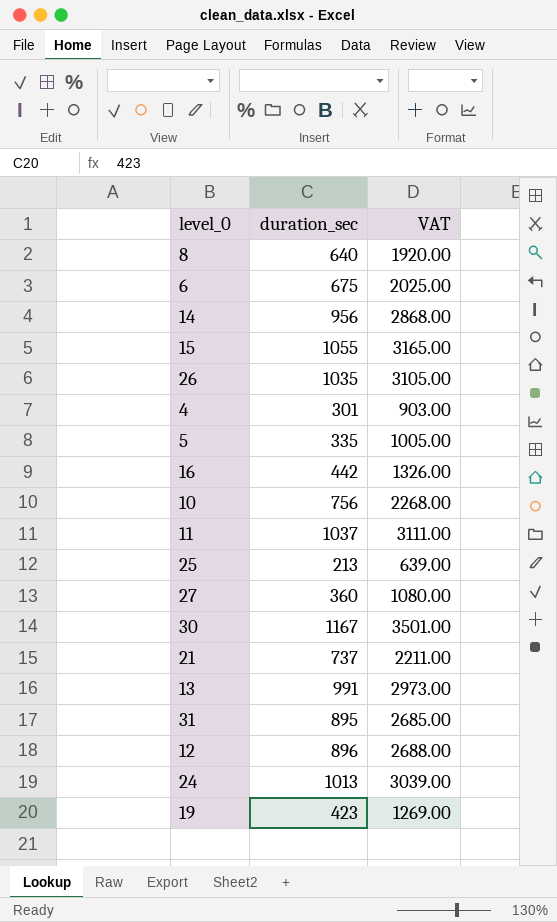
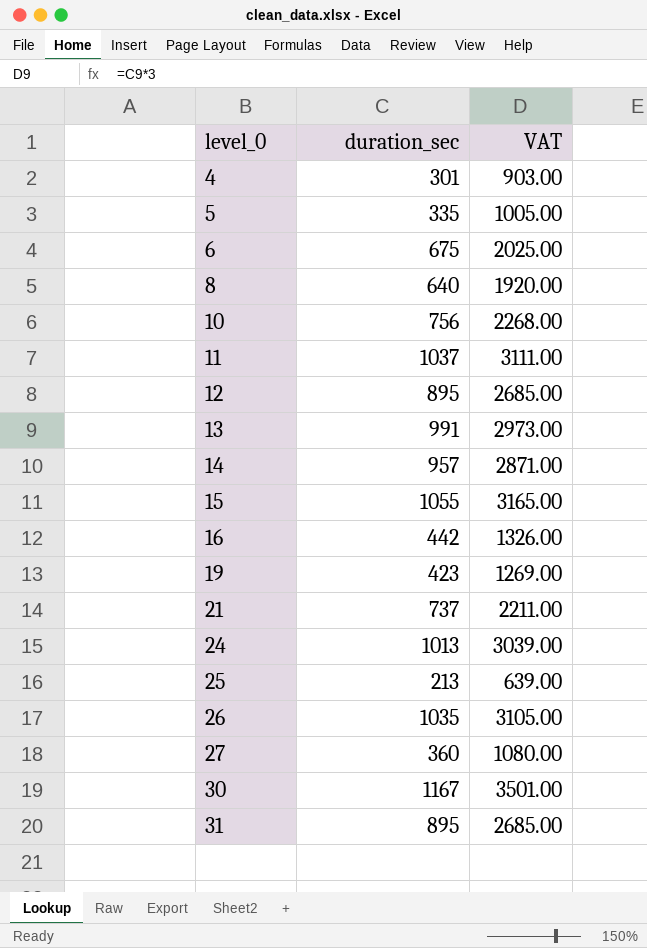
row order: none -> level_0 ascending
12 | duration_sec: 896 -> 895
12 | VAT: 2688.00 -> 2685.00
14 | duration_sec: 956 -> 957
14 | VAT: 2868.00 -> 2871.00

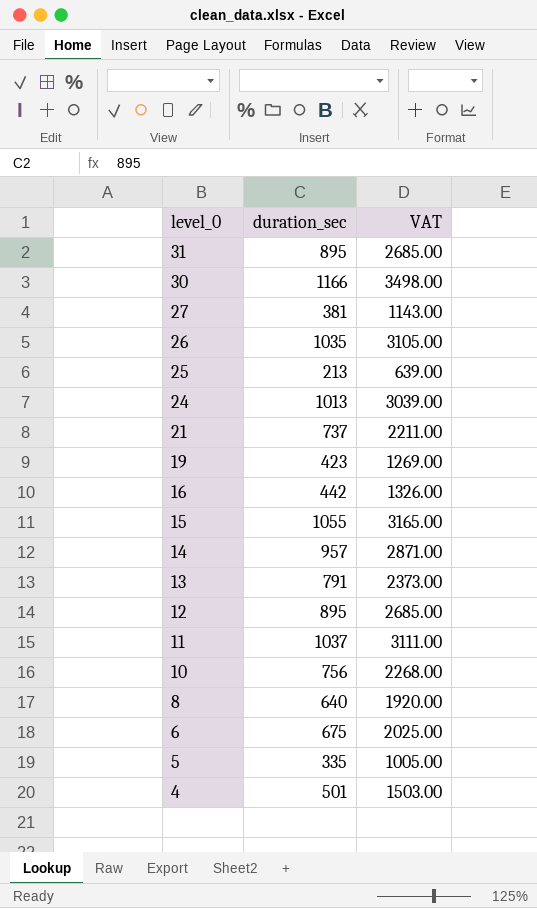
row order: level_0 ascending -> level_0 descending
30 | duration_sec: 1167 -> 1166
30 | VAT: 3501.00 -> 3498.00
27 | duration_sec: 360 -> 381
27 | VAT: 1080.00 -> 1143.00
13 | duration_sec: 991 -> 791
13 | VAT: 2973.00 -> 2373.00
4 | duration_sec: 301 -> 501
4 | VAT: 903.00 -> 1503.00

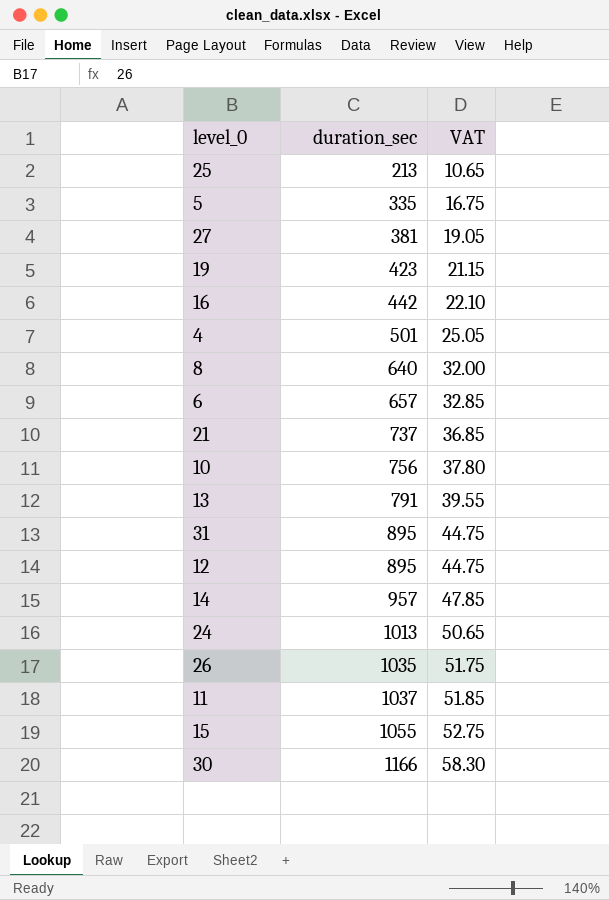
row order: level_0 descending -> duration_sec ascending
column VAT | formula: [duration_sec] * 3 -> [duration_sec] * 0.05
6 | duration_sec: 675 -> 657

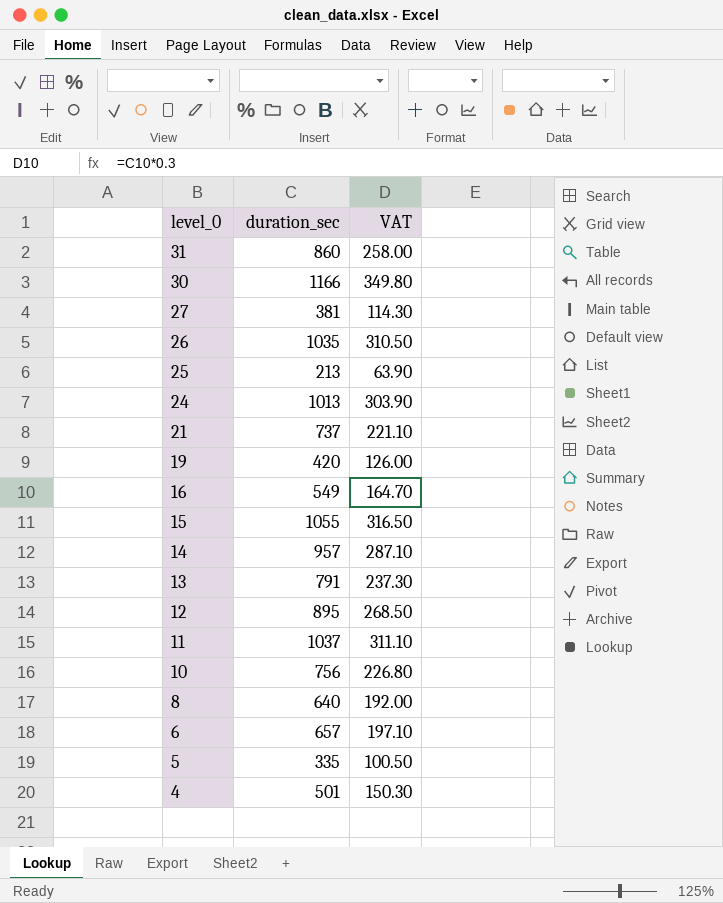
row order: duration_sec ascending -> level_0 descending
column VAT | formula: [duration_sec] * 0.05 -> [duration_sec] * 0.3
31 | duration_sec: 895 -> 860
19 | duration_sec: 423 -> 420
16 | duration_sec: 442 -> 549

